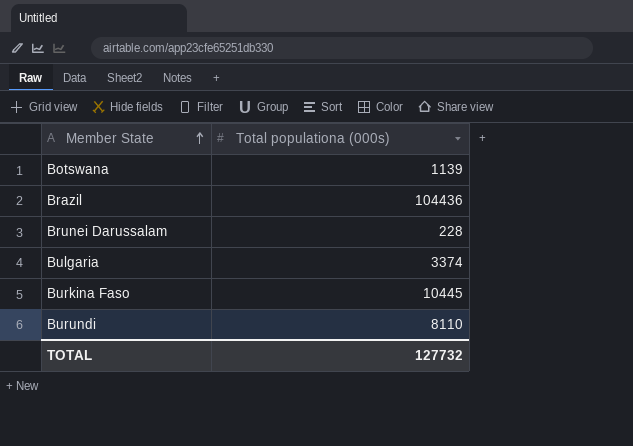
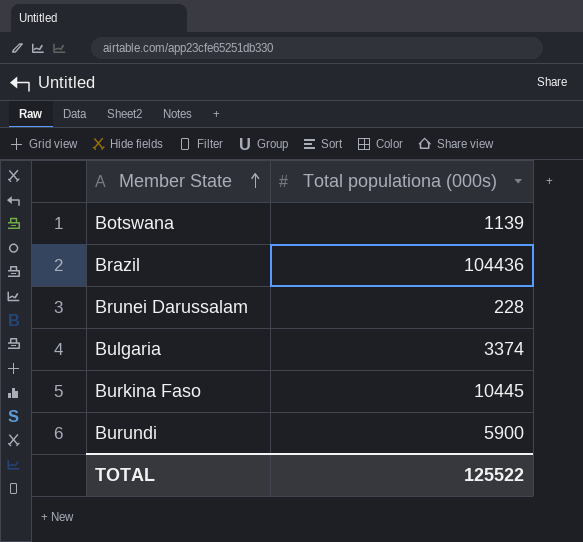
Burundi | Total populationa (000s): 8110 -> 5900
TOTAL | Total populationa (000s): 127732 -> 125522

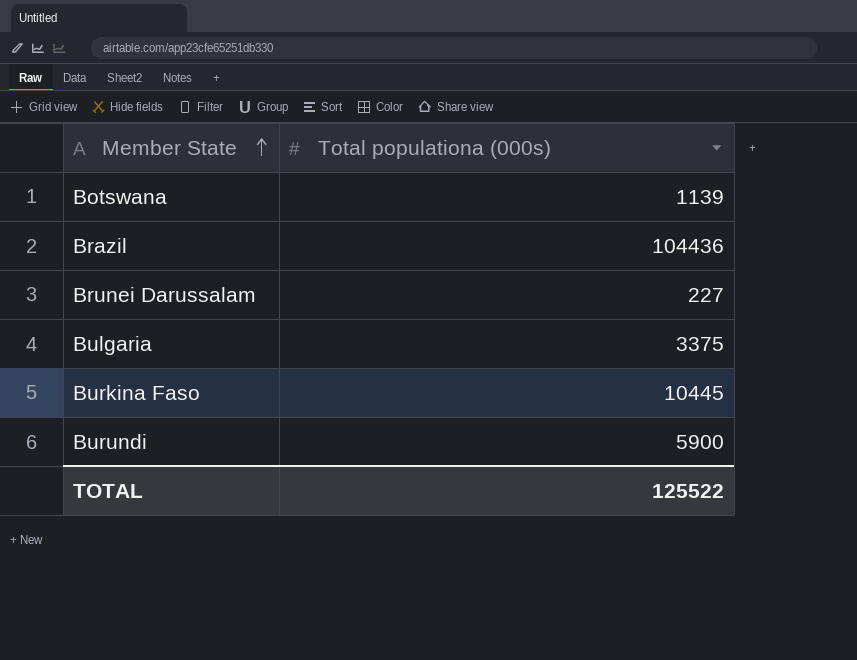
Brunei Darussalam | Total populationa (000s): 228 -> 227
Bulgaria | Total populationa (000s): 3374 -> 3375

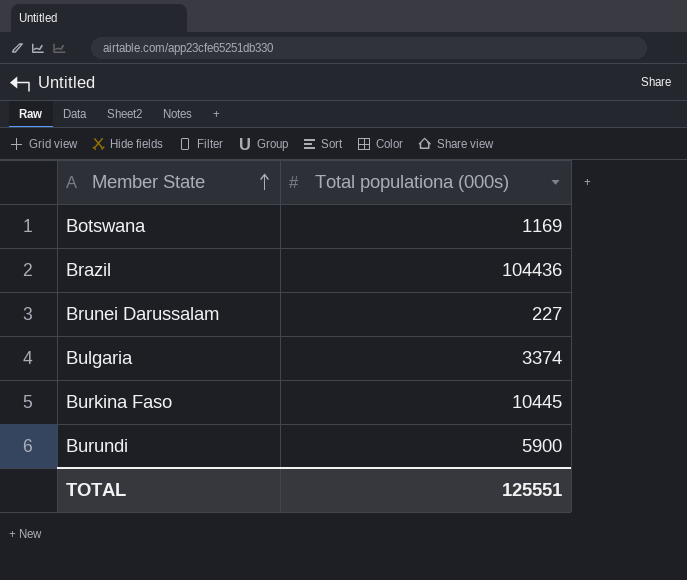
Botswana | Total populationa (000s): 1139 -> 1169
Bulgaria | Total populationa (000s): 3375 -> 3374
TOTAL | Total populationa (000s): 125522 -> 125551

